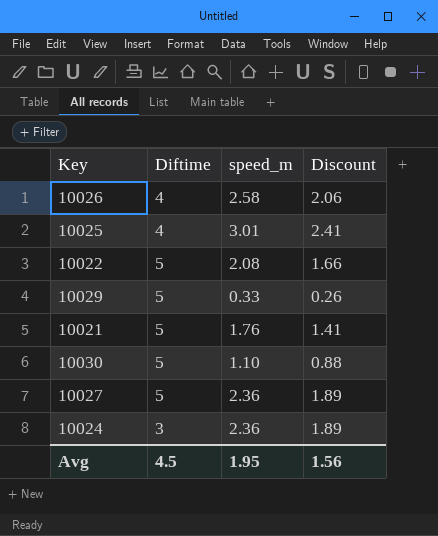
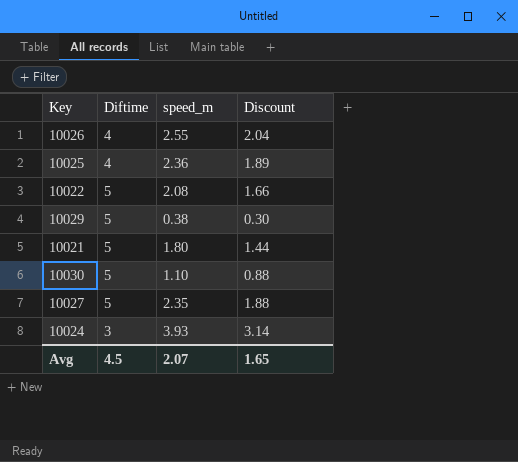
10026 | speed_m: 2.58 -> 2.55
10026 | Discount: 2.06 -> 2.04
10025 | speed_m: 3.01 -> 2.36
10025 | Discount: 2.41 -> 1.89
10029 | speed_m: 0.33 -> 0.38
10029 | Discount: 0.26 -> 0.30
10021 | speed_m: 1.76 -> 1.80
10021 | Discount: 1.41 -> 1.44
10027 | speed_m: 2.36 -> 2.35
10027 | Discount: 1.89 -> 1.88
10024 | speed_m: 2.36 -> 3.93
10024 | Discount: 1.89 -> 3.14
Avg | speed_m: 1.95 -> 2.07
Avg | Discount: 1.56 -> 1.65

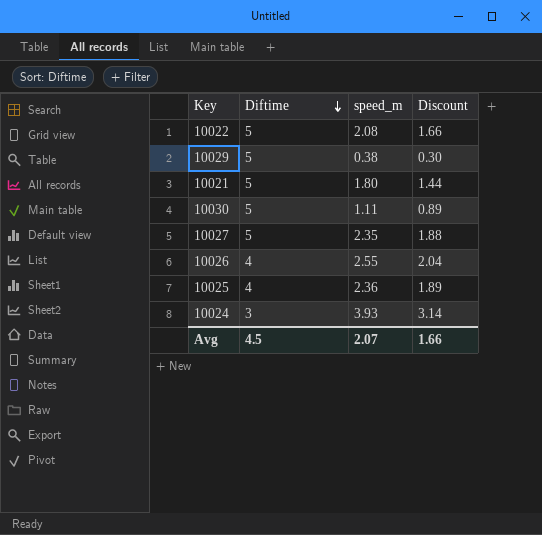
row order: none -> Diftime descending
10030 | speed_m: 1.10 -> 1.11
10030 | Discount: 0.88 -> 0.89
Avg | Discount: 1.65 -> 1.66

